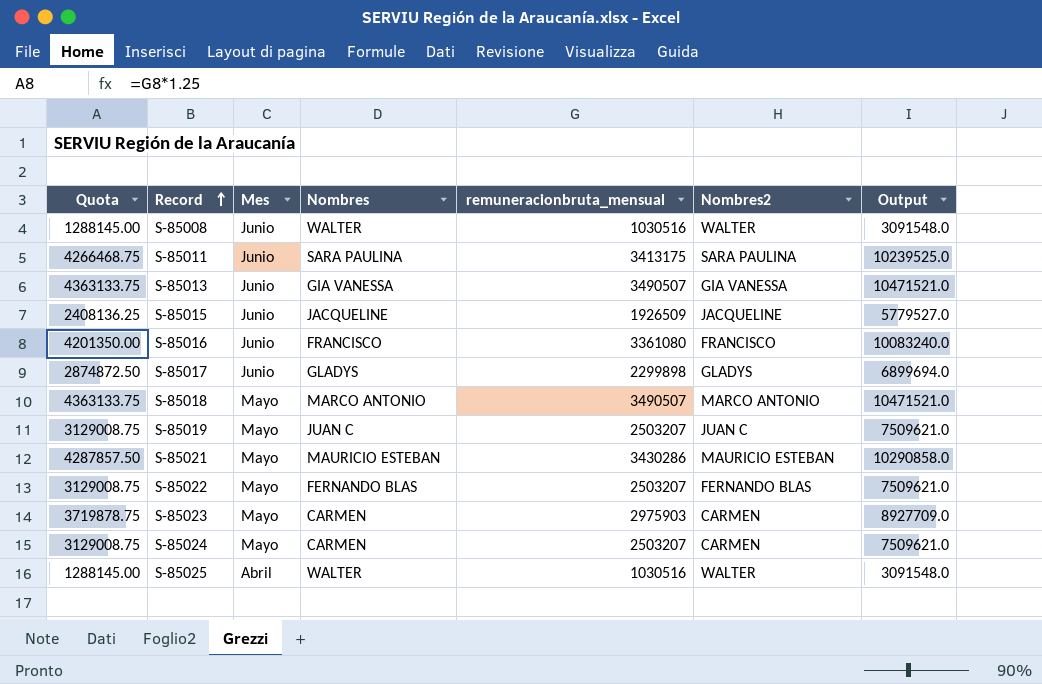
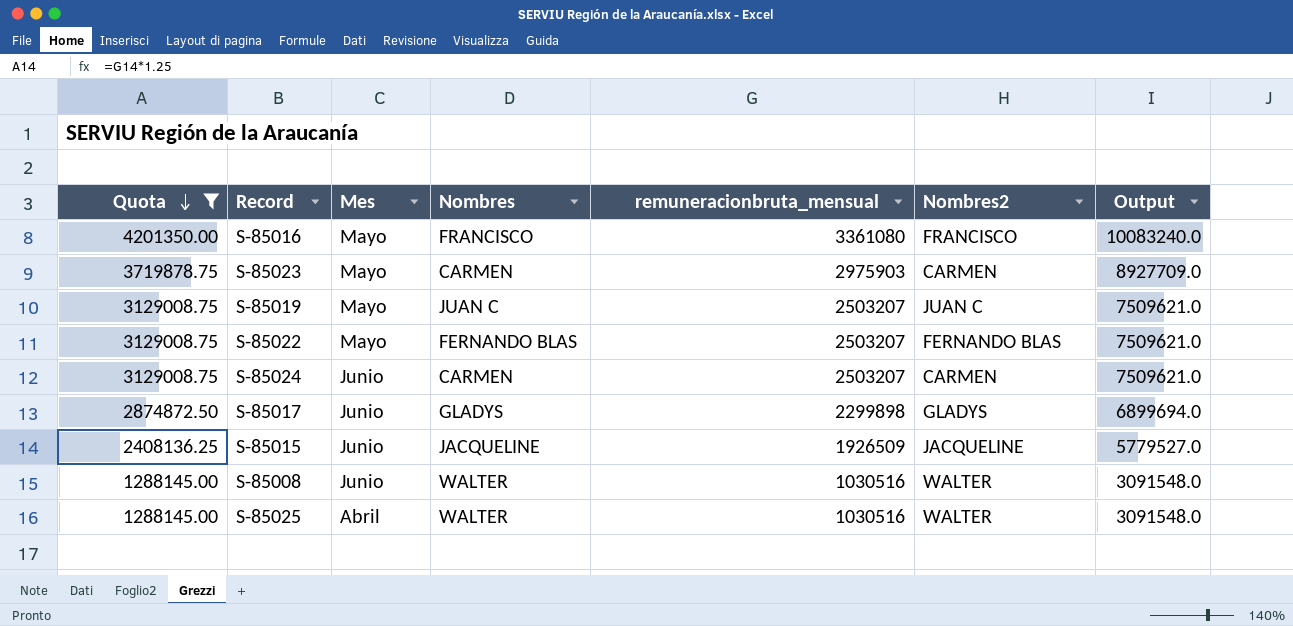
filter: none -> Quota <= 4201350.00
row order: Record ascending -> Quota descending
S-85016 | Mes: Junio -> Mayo
S-85024 | Mes: Mayo -> Junio

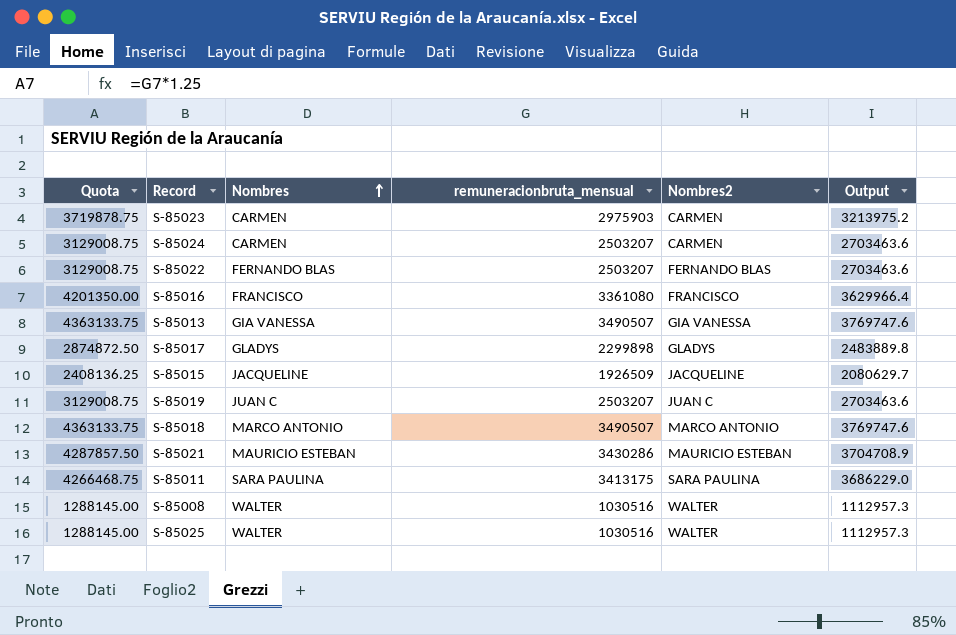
filter: Quota <= 4201350.00 -> none
row order: Quota descending -> Nombres ascending
column Mes | position: 3 -> none
column Output | formula: [remuneracionbruta_mensual] * 3 -> [remuneracionbruta_mensual] * 1.08

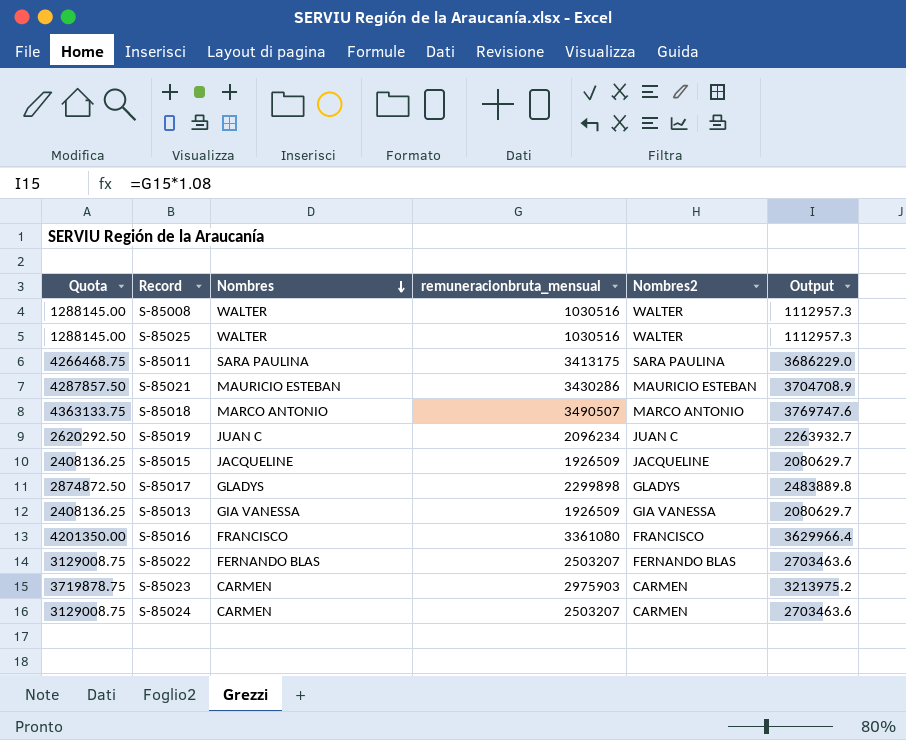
row order: Nombres ascending -> Nombres descending
S-85019 | Quota: 3129008.75 -> 2620292.50
S-85019 | remuneracionbruta_mensual: 2503207 -> 2096234
S-85019 | Output: 2703463.6 -> 2263932.7
S-85013 | Quota: 4363133.75 -> 2408136.25
S-85013 | remuneracionbruta_mensual: 3490507 -> 1926509
S-85013 | Output: 3769747.6 -> 2080629.7

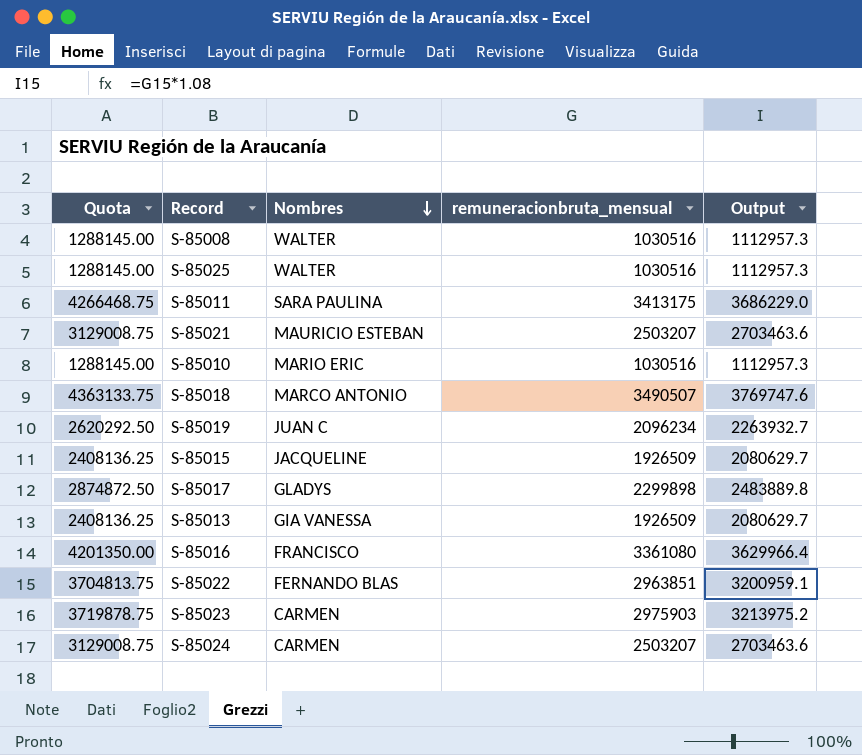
column Nombres2 | position: 5 -> none
S-85021 | Quota: 4287857.50 -> 3129008.75
S-85021 | remuneracionbruta_mensual: 3430286 -> 2503207
S-85021 | Output: 3704708.9 -> 2703463.6
row S-85010: none -> 1288145.00 | MARIO ERIC | 1030516 | 1112957.3
S-85022 | Quota: 3129008.75 -> 3704813.75
S-85022 | remuneracionbruta_mensual: 2503207 -> 2963851
S-85022 | Output: 2703463.6 -> 3200959.1

